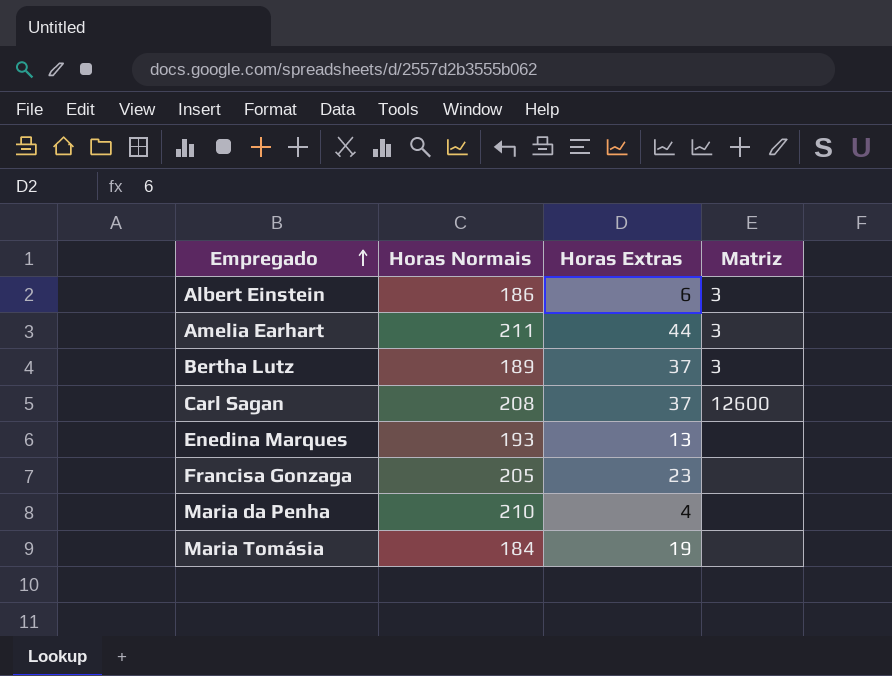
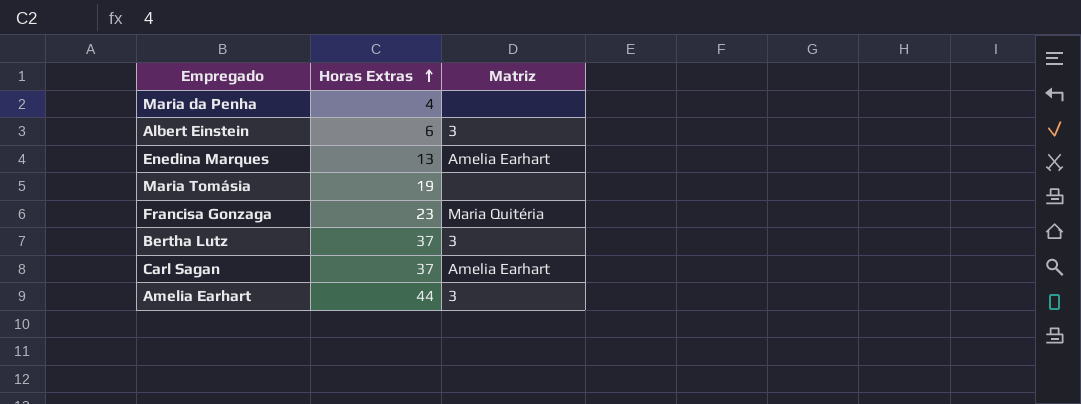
row order: Empregado ascending -> Horas Extras ascending
column Horas Normais | position: 2 -> none
Enedina Marques | Matriz: none -> Amelia Earhart
Francisa Gonzaga | Matriz: none -> Maria Quitéria
Carl Sagan | Matriz: 12600 -> Amelia Earhart

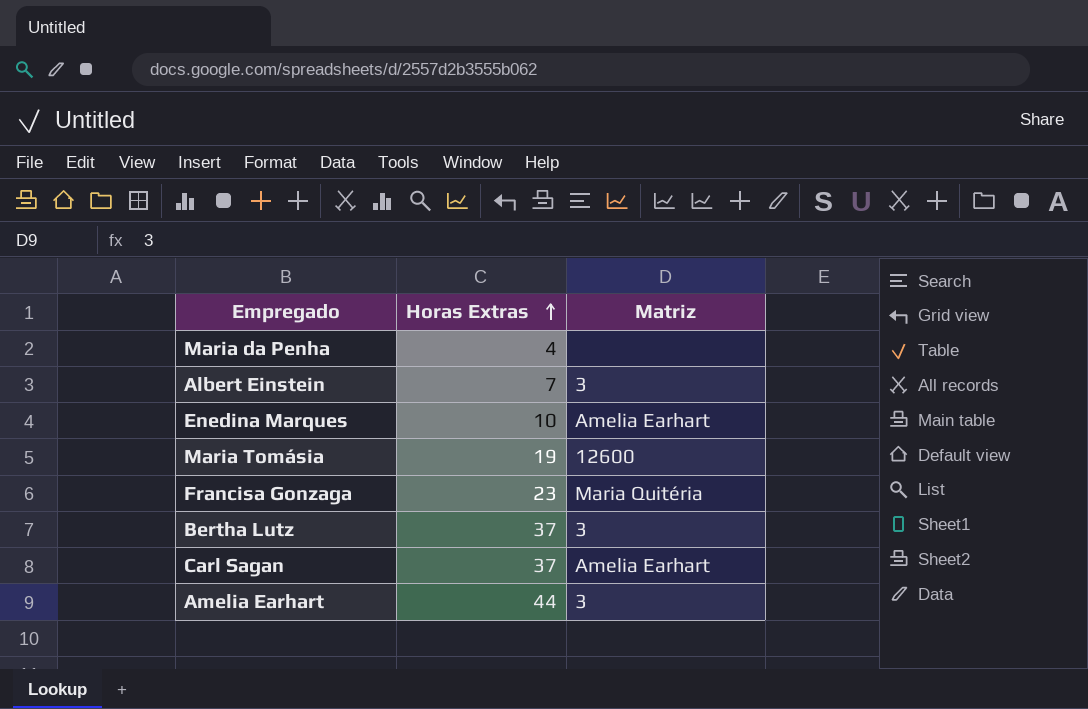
Albert Einstein | Horas Extras: 6 -> 7
Enedina Marques | Horas Extras: 13 -> 10
Maria Tomásia | Matriz: none -> 12600

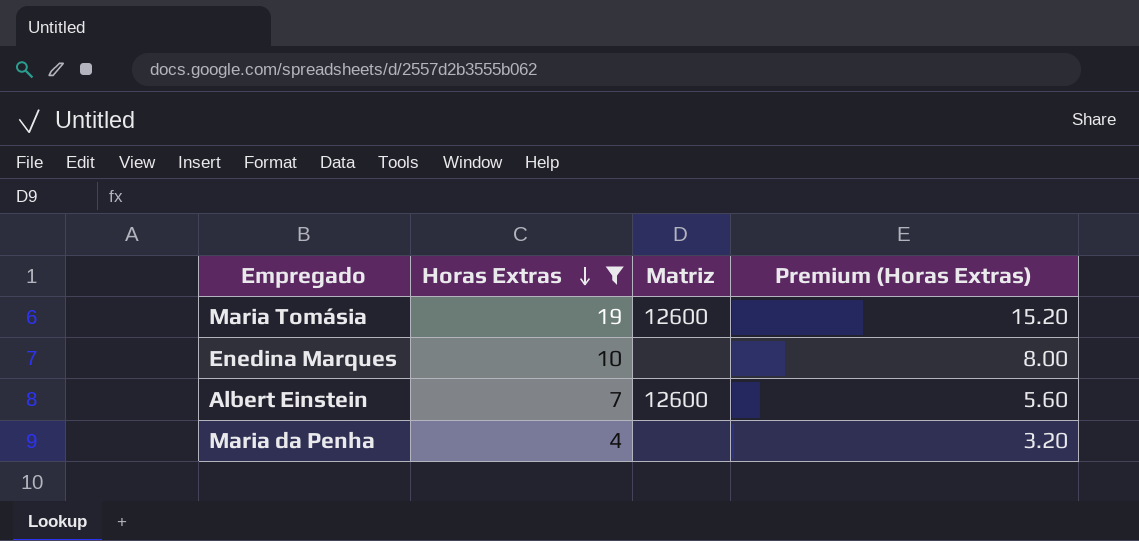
filter: none -> Horas Extras <= 19
row order: Horas Extras ascending -> Horas Extras descending
column Premium (Horas Extras) | formula: none -> [Horas Extras] * 0.8
Enedina Marques | Matriz: Amelia Earhart -> none
Albert Einstein | Matriz: 3 -> 12600

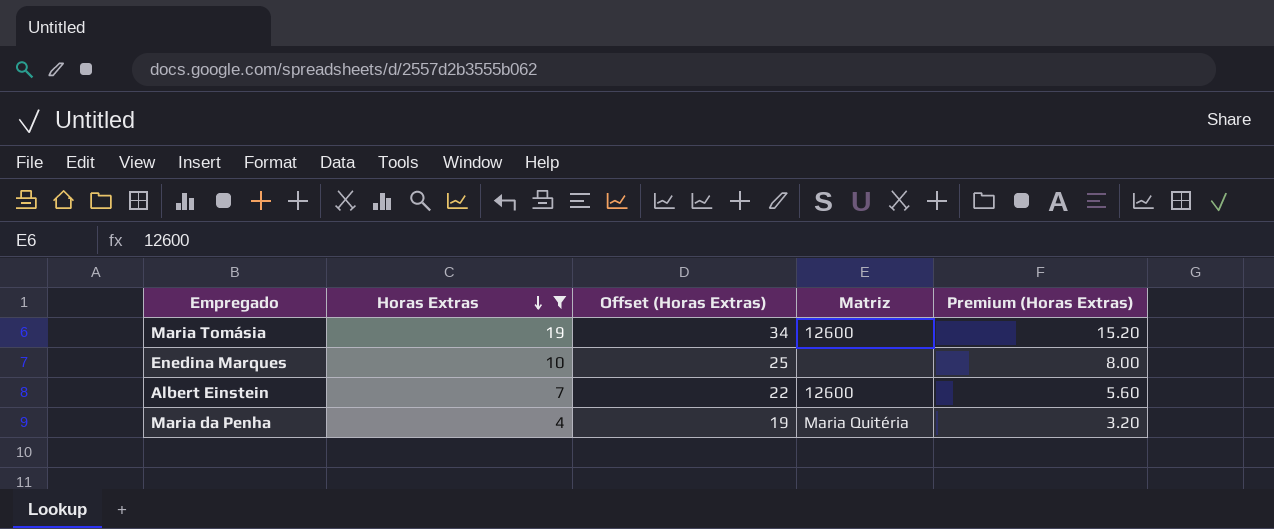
column Offset (Horas Extras) | formula: none -> [Horas Extras] + 15
Maria da Penha | Matriz: none -> Maria Quitéria

